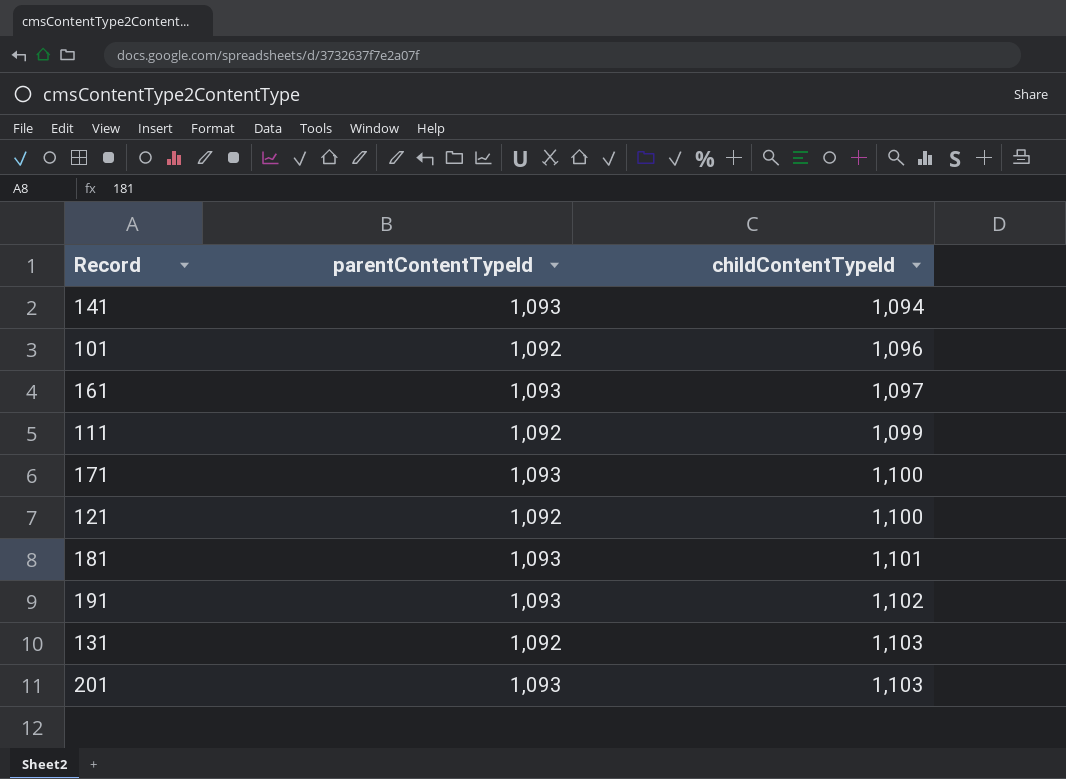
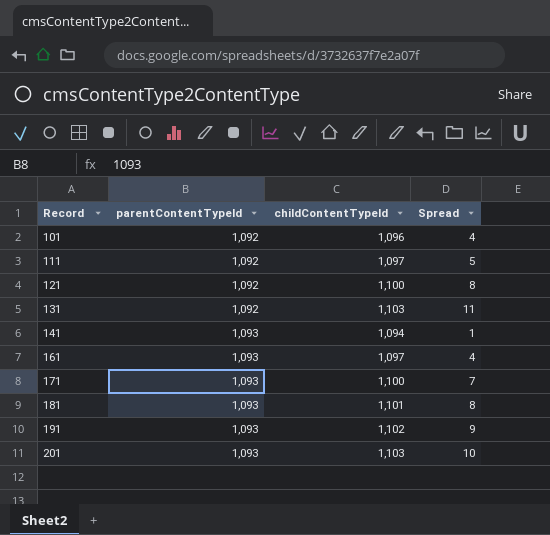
row order: childContentTypeId ascending -> Record ascending
column Spread | formula: none -> [childContentTypeId] - [parentContentTypeId]
111 | childContentTypeId: 1,099 -> 1,097

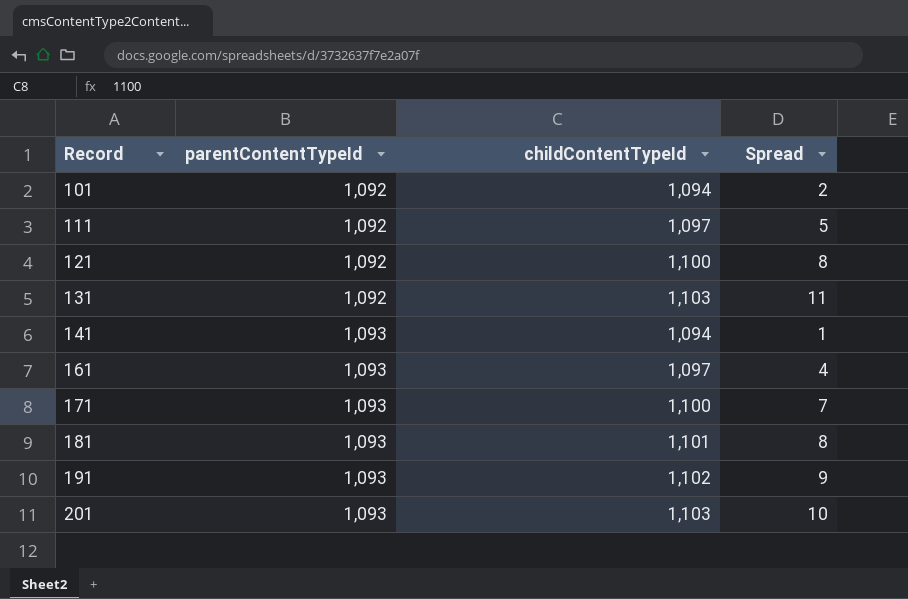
101 | childContentTypeId: 1,096 -> 1,094
101 | Spread: 4 -> 2

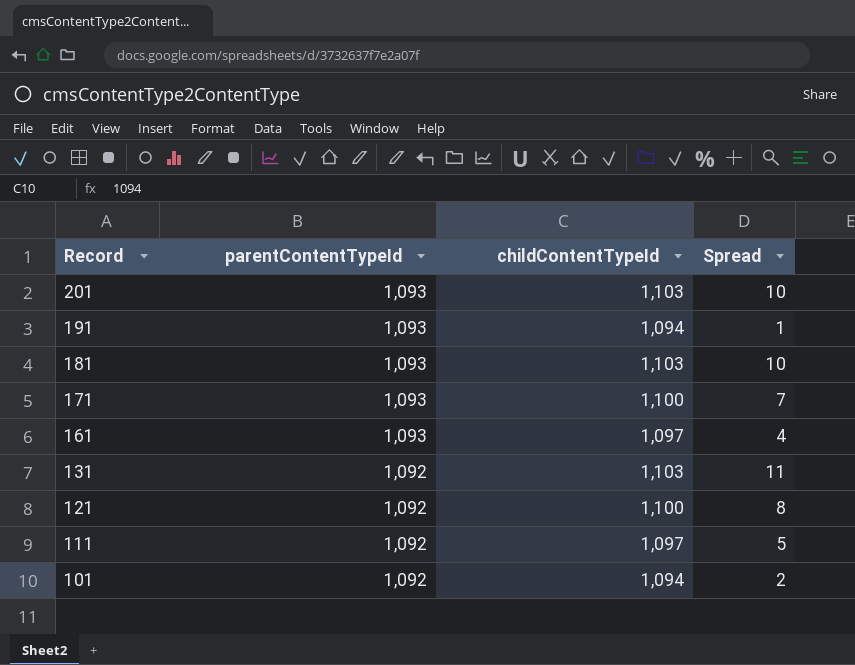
row order: Record ascending -> Record descending
row 141: 1,093 | 1,094 | 1 -> none
191 | childContentTypeId: 1,102 -> 1,094
191 | Spread: 9 -> 1
181 | childContentTypeId: 1,101 -> 1,103
181 | Spread: 8 -> 10

